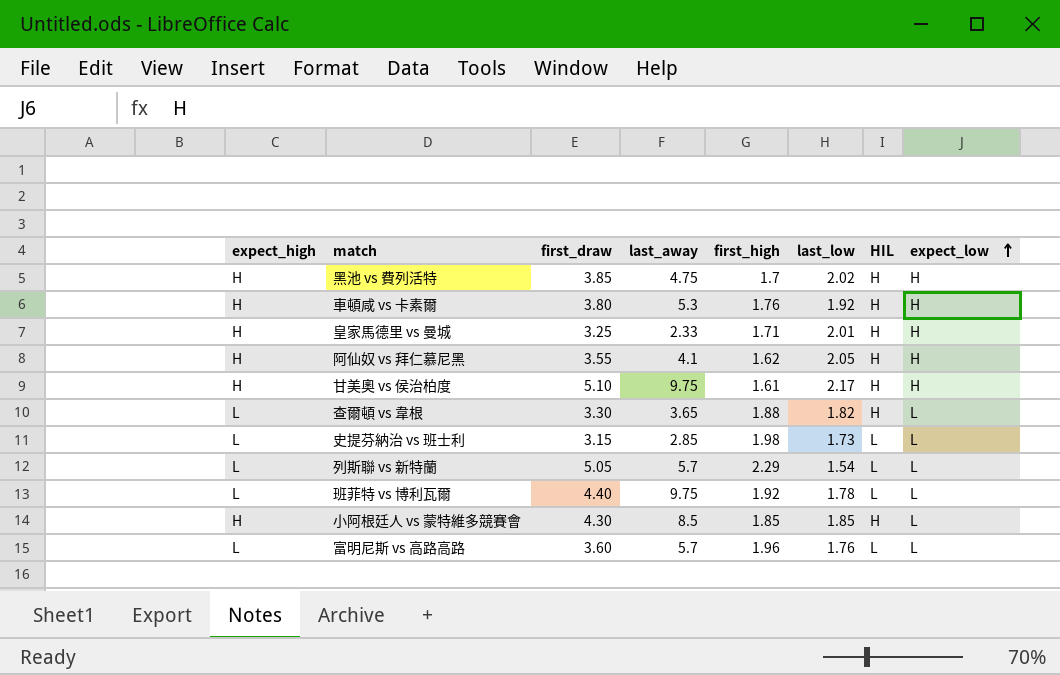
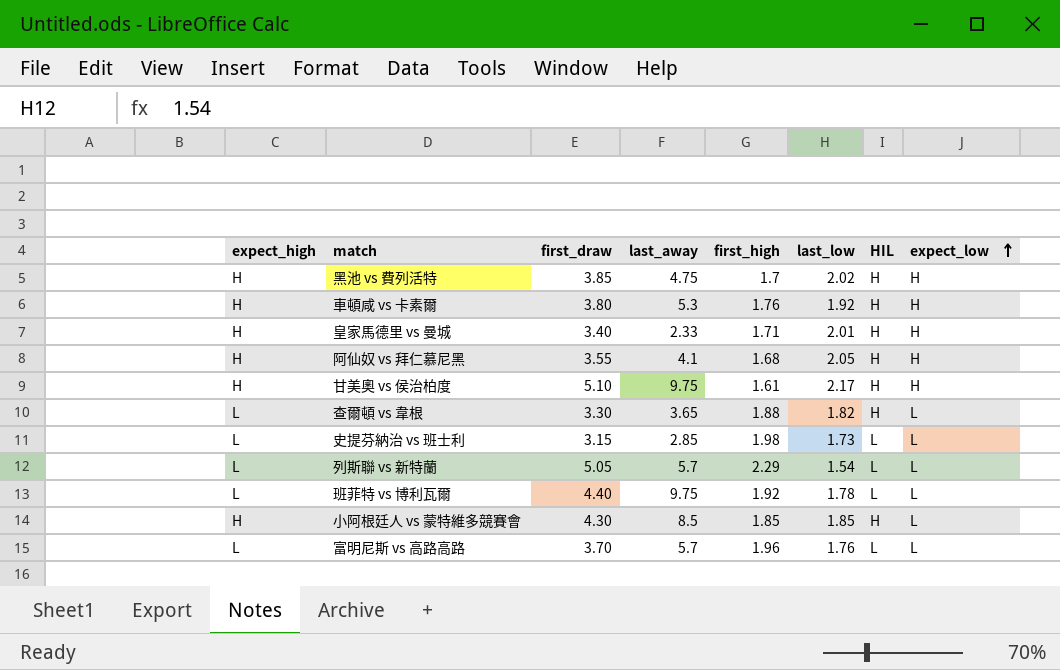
皇家馬德里 vs 曼城 | first_draw: 3.25 -> 3.40
阿仙奴 vs 拜仁慕尼黑 | first_high: 1.62 -> 1.68
富明尼斯 vs 高路高路 | first_draw: 3.60 -> 3.70

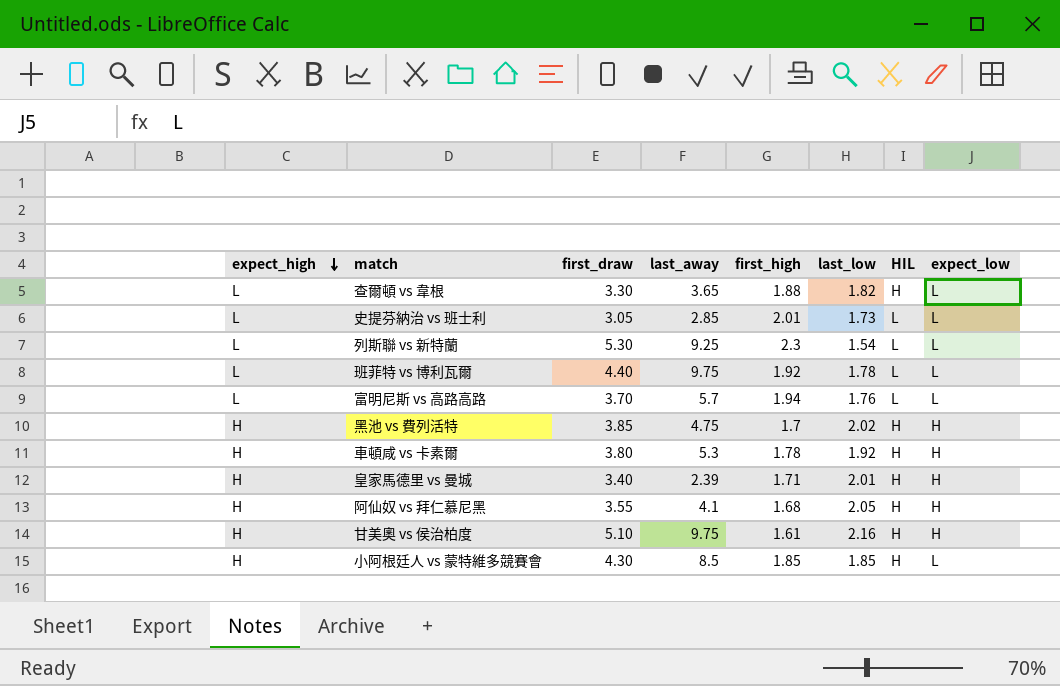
row order: expect_low ascending -> expect_high descending
史提芬納治 vs 班士利 | first_draw: 3.15 -> 3.05
史提芬納治 vs 班士利 | first_high: 1.98 -> 2.01
列斯聯 vs 新特蘭 | first_draw: 5.05 -> 5.30
列斯聯 vs 新特蘭 | last_away: 5.7 -> 9.25
列斯聯 vs 新特蘭 | first_high: 2.29 -> 2.3
富明尼斯 vs 高路高路 | first_high: 1.96 -> 1.94
車頓咸 vs 卡素爾 | first_high: 1.76 -> 1.78
皇家馬德里 vs 曼城 | last_away: 2.33 -> 2.39
甘美奧 vs 侯治柏度 | last_low: 2.17 -> 2.16

